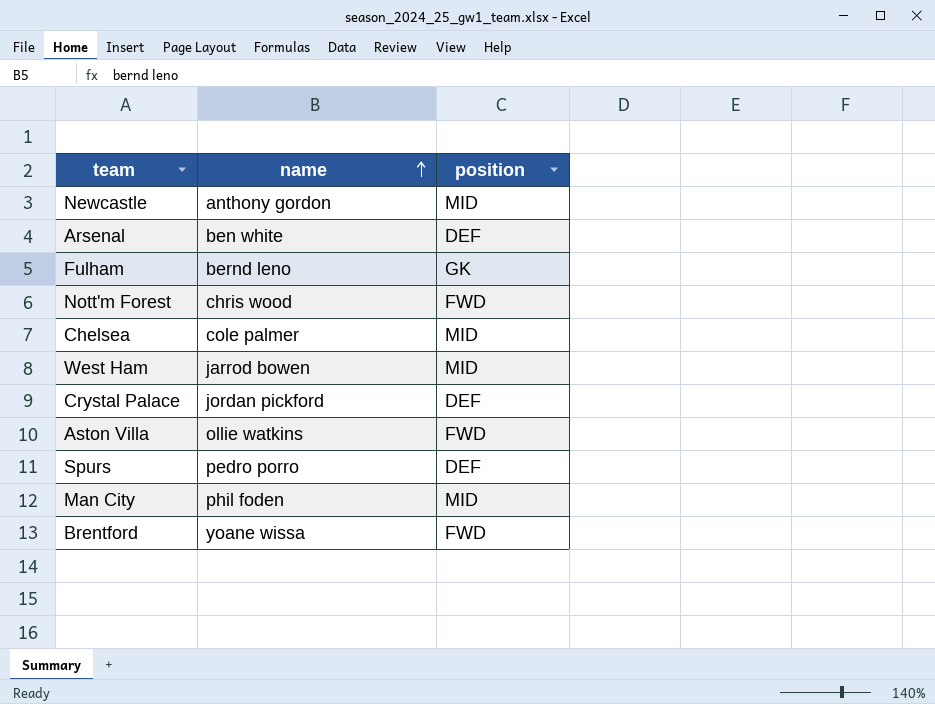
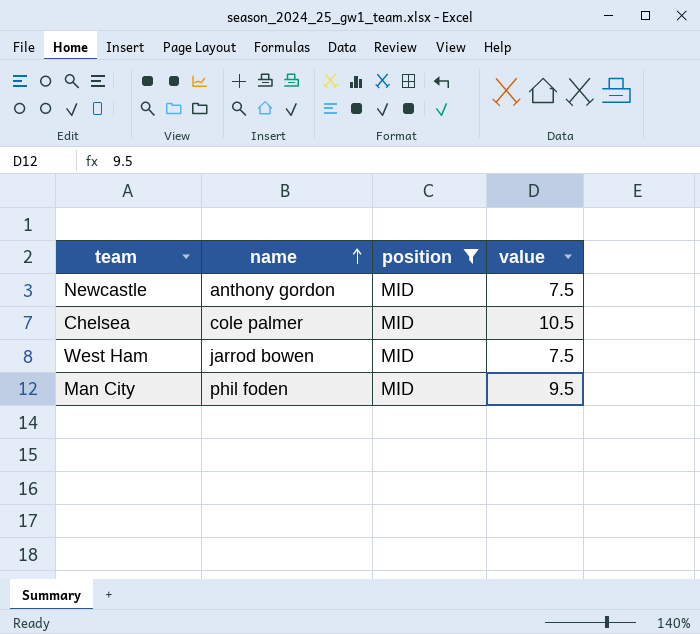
filter: none -> position = MID
column value | position: none -> 4

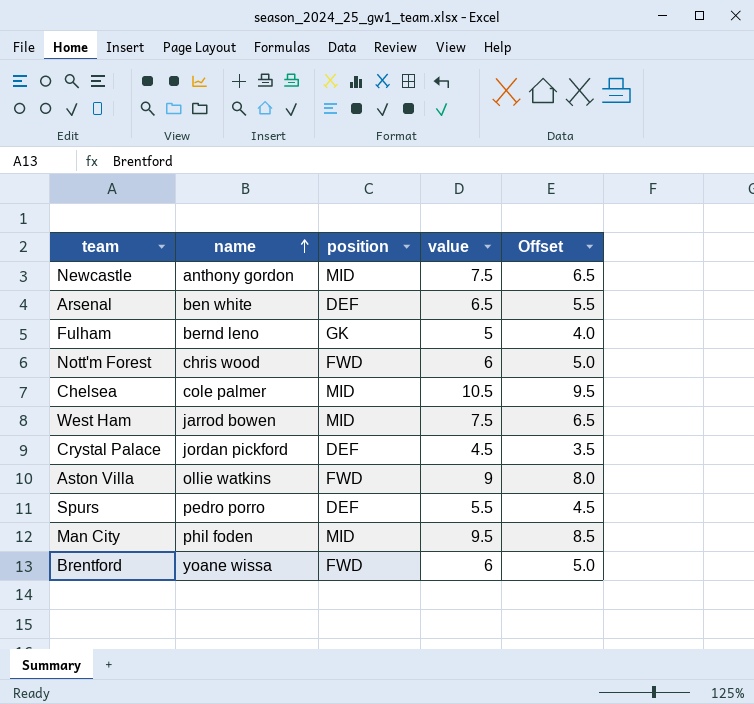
filter: position = MID -> none
column Offset | formula: none -> [value] - 1

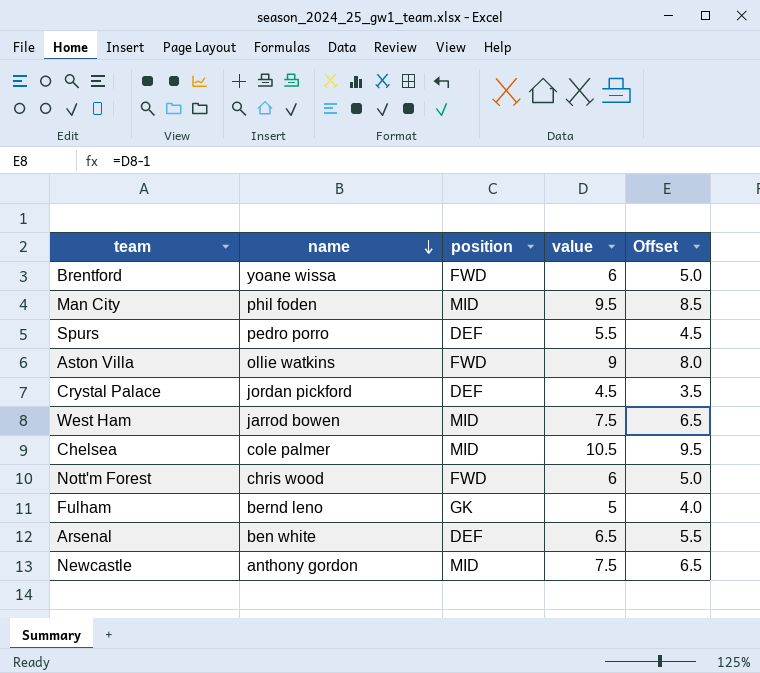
row order: name ascending -> name descending

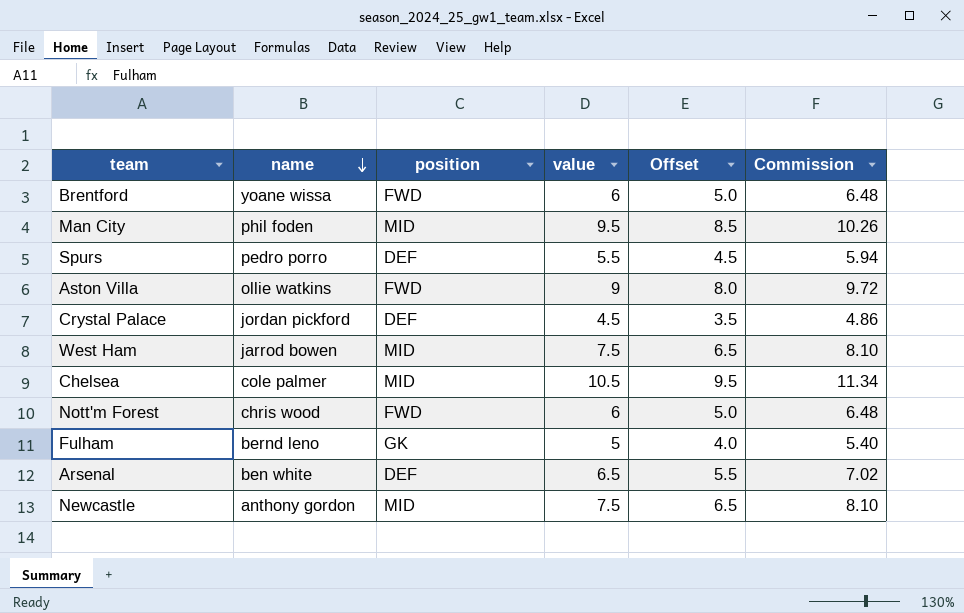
column Commission | formula: none -> [value] * 1.08

